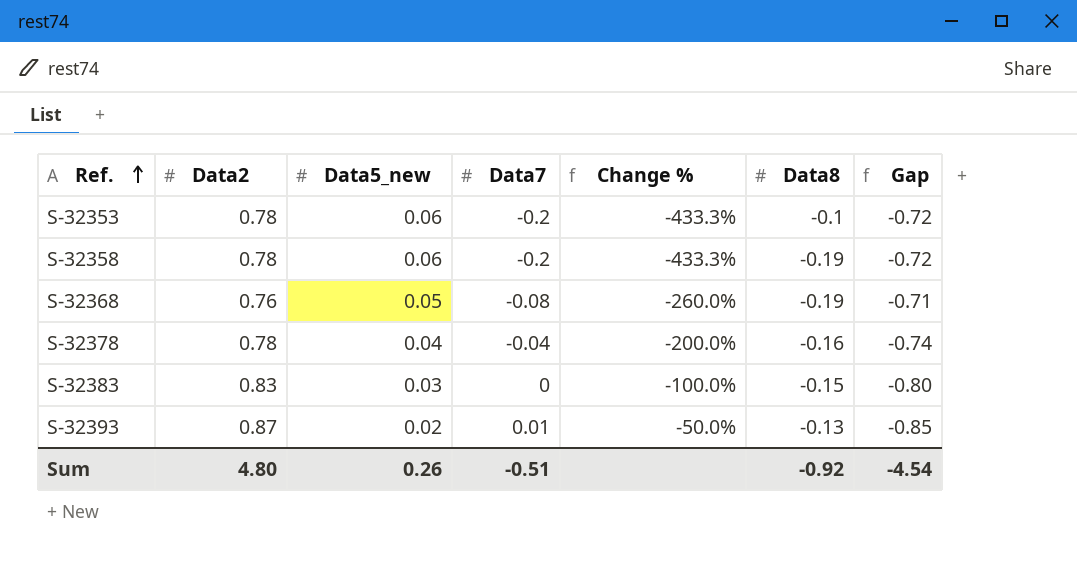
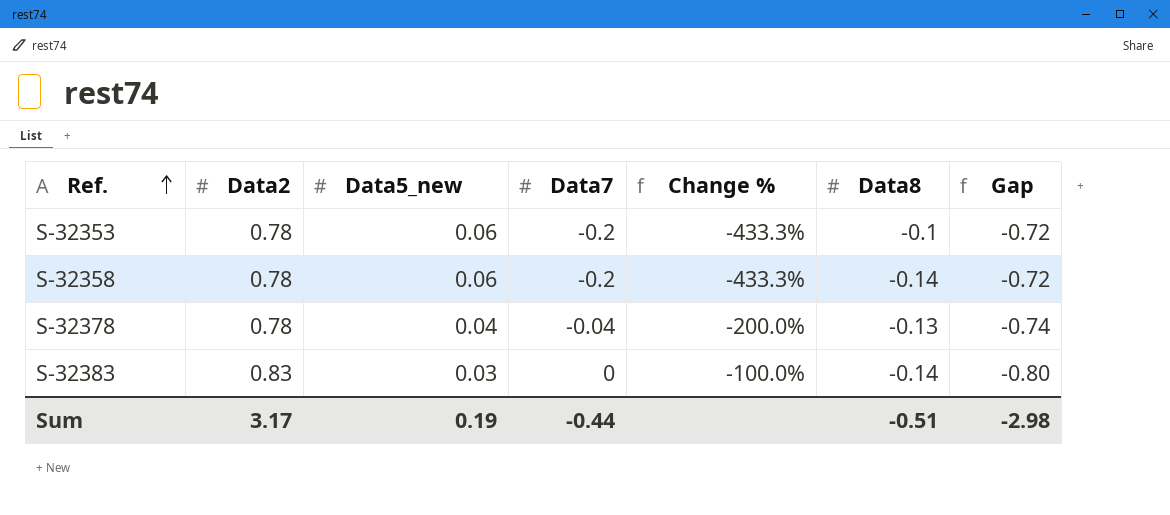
row S-32368: 0.76 | 0.05 | -0.08 | -260.0% | -0.19 | -0.71 -> none
row S-32393: 0.87 | 0.02 | 0.01 | -50.0% | -0.13 | -0.85 -> none
S-32358 | Data8: -0.19 -> -0.14
S-32378 | Data8: -0.16 -> -0.13
S-32383 | Data8: -0.15 -> -0.14
Sum | Data2: 4.80 -> 3.17
Sum | Data5_new: 0.26 -> 0.19
Sum | Data7: -0.51 -> -0.44
Sum | Data8: -0.92 -> -0.51
Sum | Gap: -4.54 -> -2.98

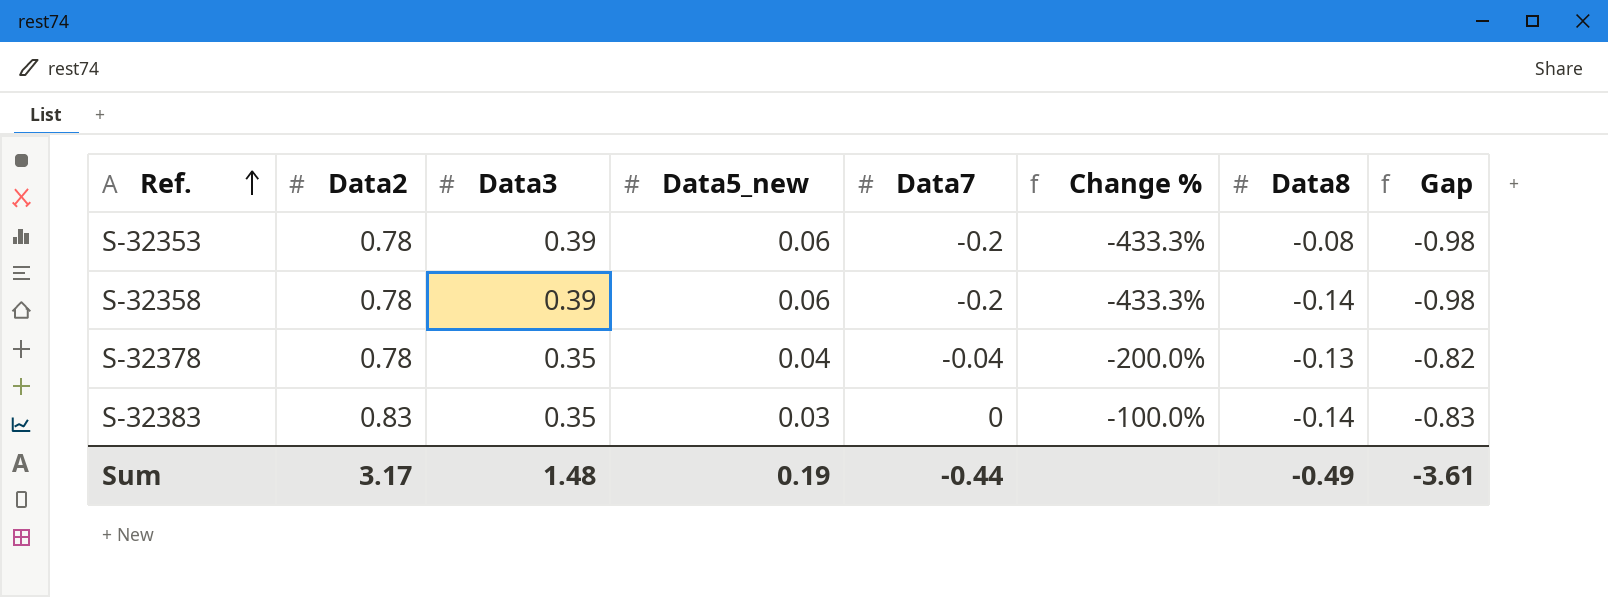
column Data3 | position: none -> 3
column Gap | formula: [Data5_new] - [Data2] -> [Data7] - [Data2]
S-32353 | Data8: -0.1 -> -0.08
Sum | Data8: -0.51 -> -0.49
Sum | Gap: -2.98 -> -3.61

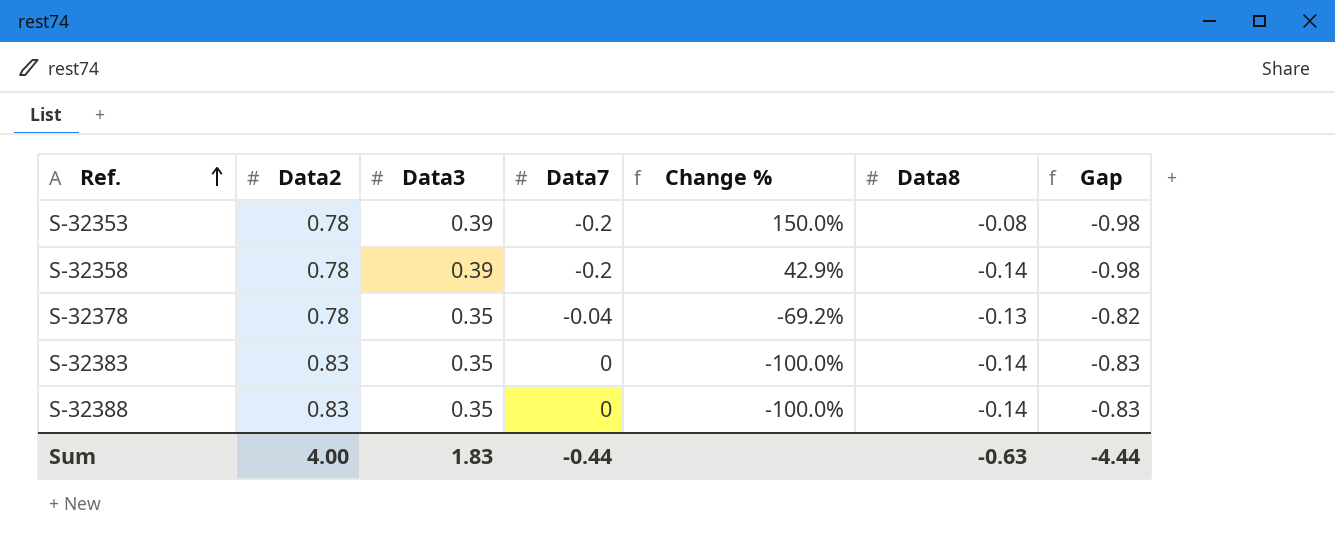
column Data5_new | position: 4 -> none
column Change % | formula: ([Data7] - [Data5_new]) / [Data5_new] -> ([Data7] - [Data8]) / [Data8]
row S-32388: none -> 0.83 | 0.35 | 0 | -100.0% | -0.14 | -0.83
Sum | Data2: 3.17 -> 4.00
Sum | Data3: 1.48 -> 1.83
Sum | Data8: -0.49 -> -0.63
Sum | Gap: -3.61 -> -4.44

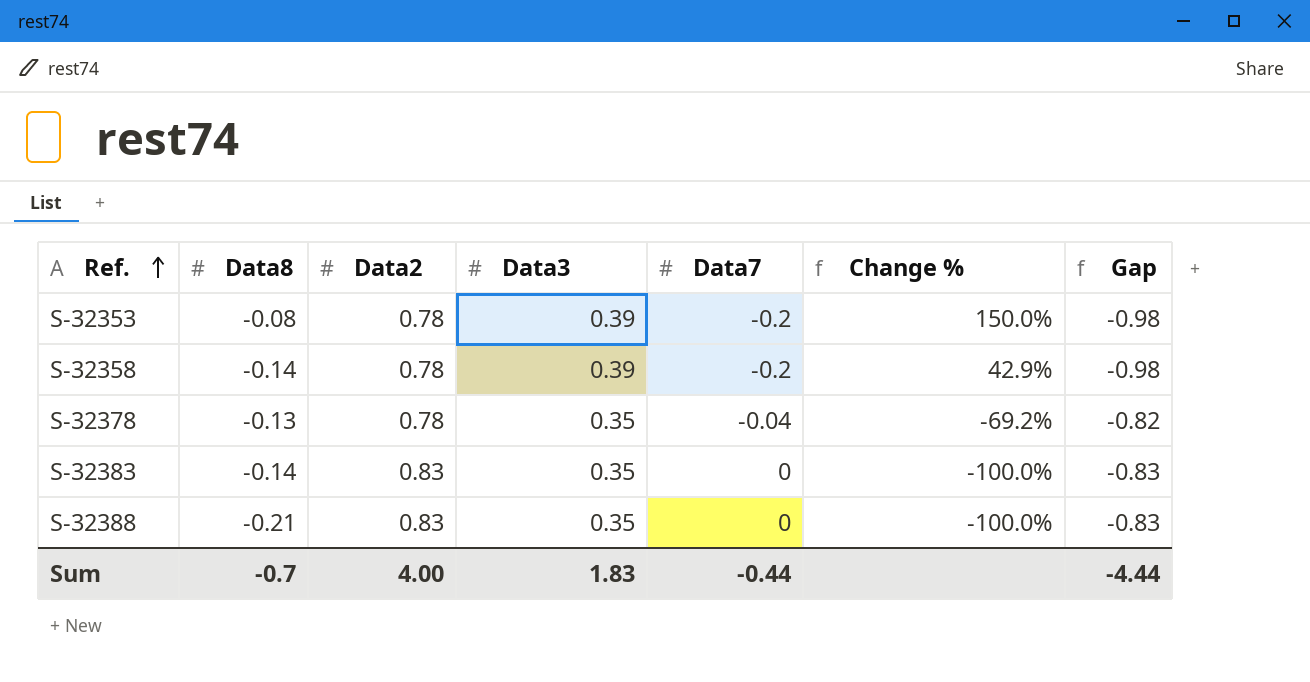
column Data8 | position: 6 -> 2
S-32388 | Data8: -0.14 -> -0.21
Sum | Data8: -0.63 -> -0.7

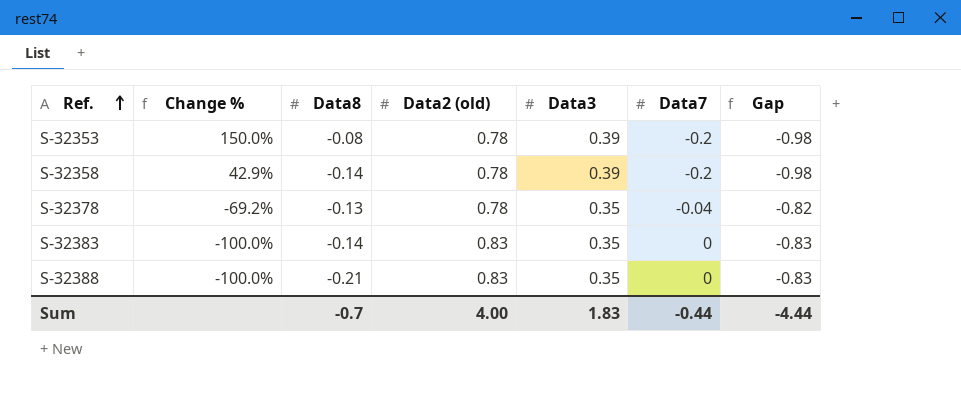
column Change % | position: 6 -> 2
column name: Data2 -> Data2 (old)

